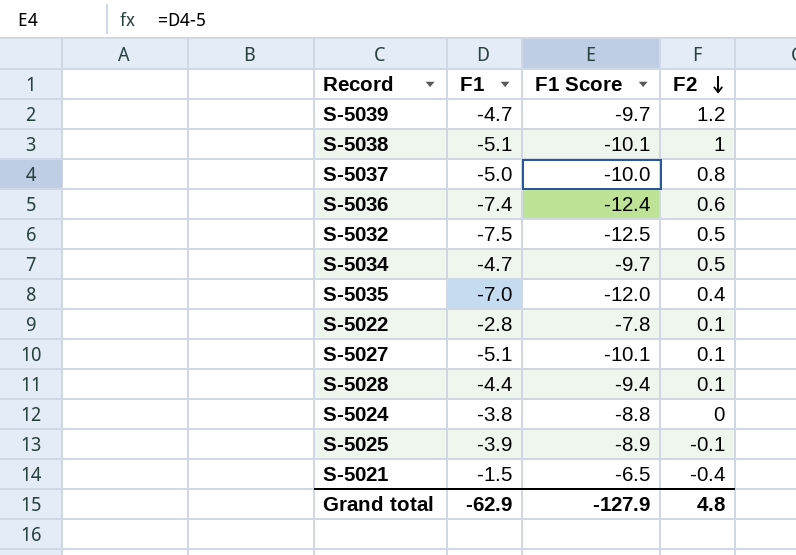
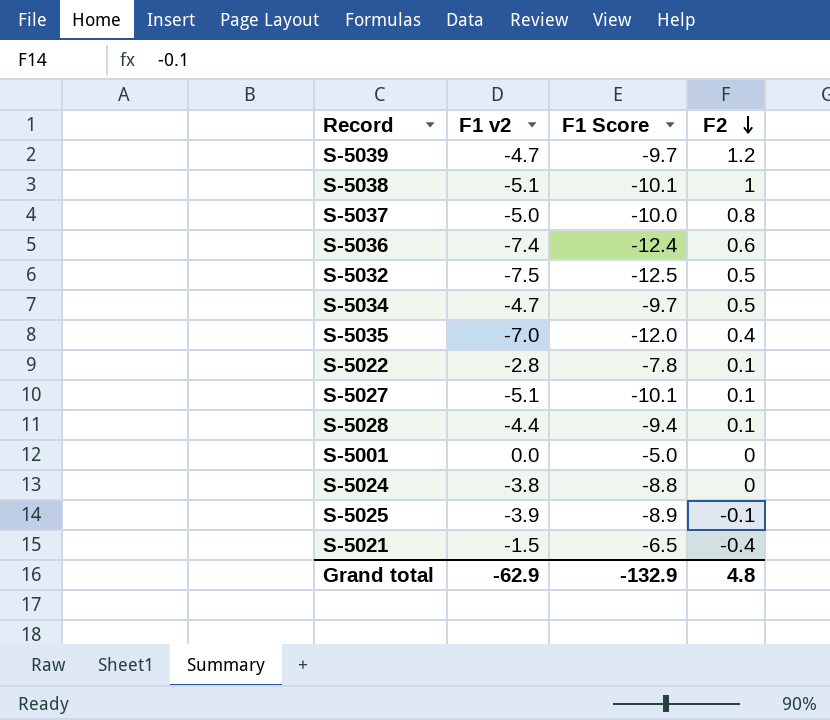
column name: F1 -> F1 v2
row S-5001: none -> 0.0 | -5.0 | 0
Grand total | F1 Score: -127.9 -> -132.9

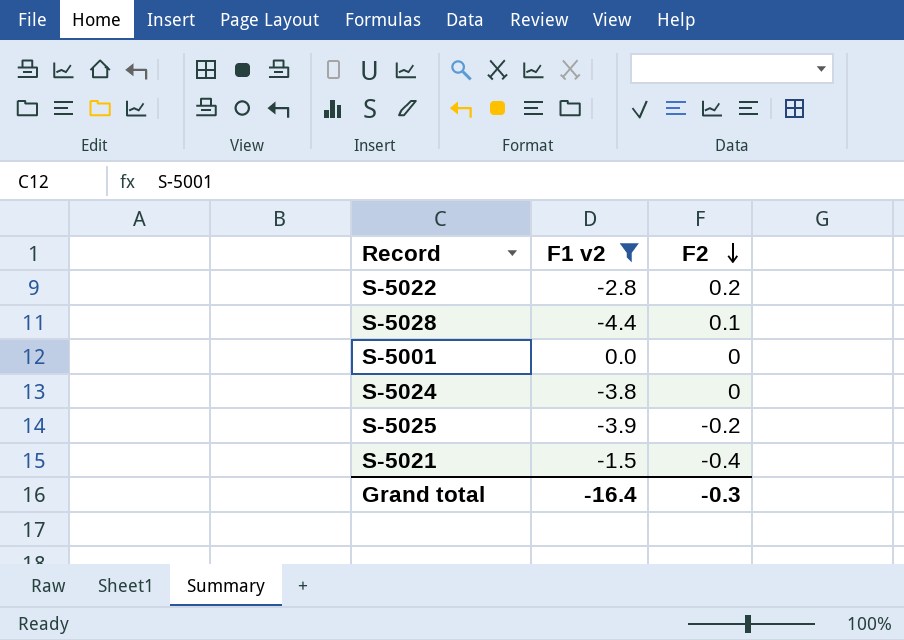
filter: none -> F1 v2 >= -4.4
column F1 Score | formula: [F1 v2] - 5 -> none
S-5022 | F2: 0.1 -> 0.2
S-5025 | F2: -0.1 -> -0.2
Grand total | F1 v2: -62.9 -> -16.4
Grand total | F2: 4.8 -> -0.3

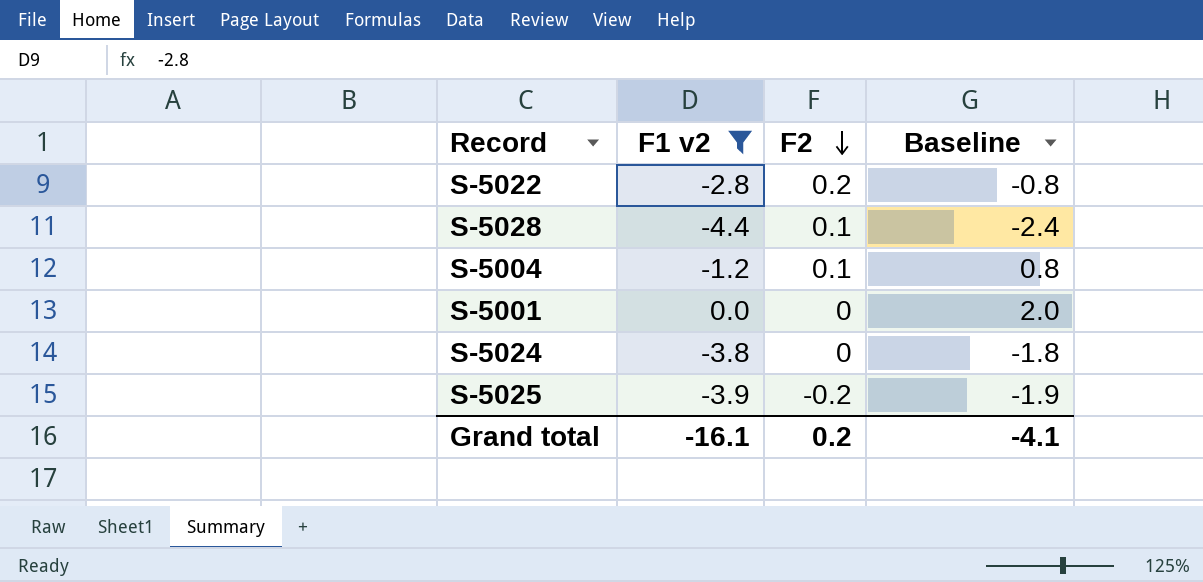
column Baseline | formula: none -> [F1 v2] + 2
row S-5021: -1.5 | -0.4 -> none
row S-5004: none -> -1.2 | 0.1 | 0.8
Grand total | F1 v2: -16.4 -> -16.1
Grand total | F2: -0.3 -> 0.2

